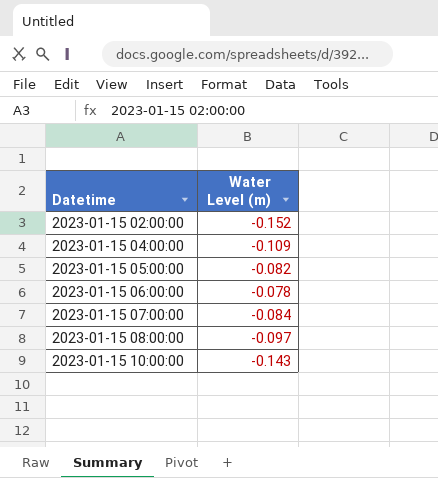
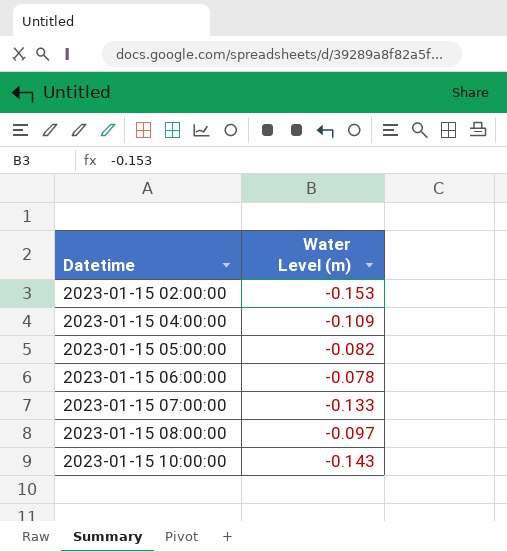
2023-01-15 02:00:00 | Water Level (m): -0.152 -> -0.153
2023-01-15 07:00:00 | Water Level (m): -0.084 -> -0.133

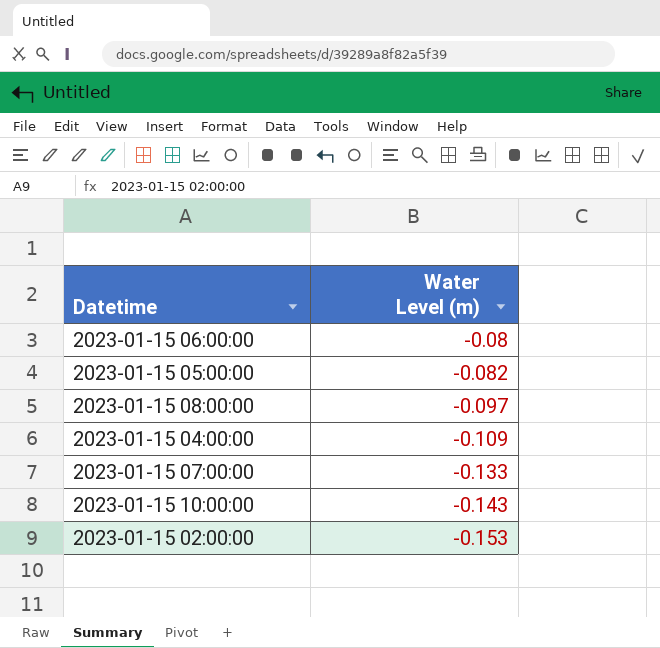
row order: Datetime ascending -> Water Level (m) descending
2023-01-15 06:00:00 | Water Level (m): -0.078 -> -0.08

